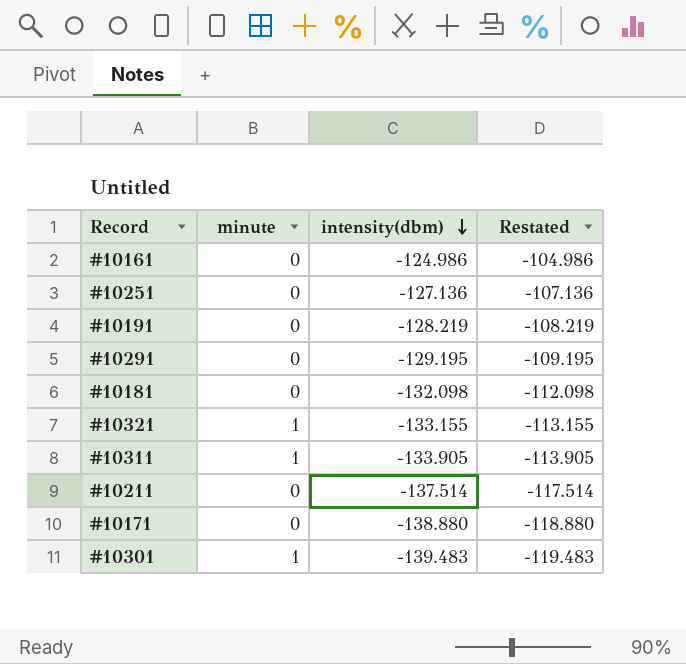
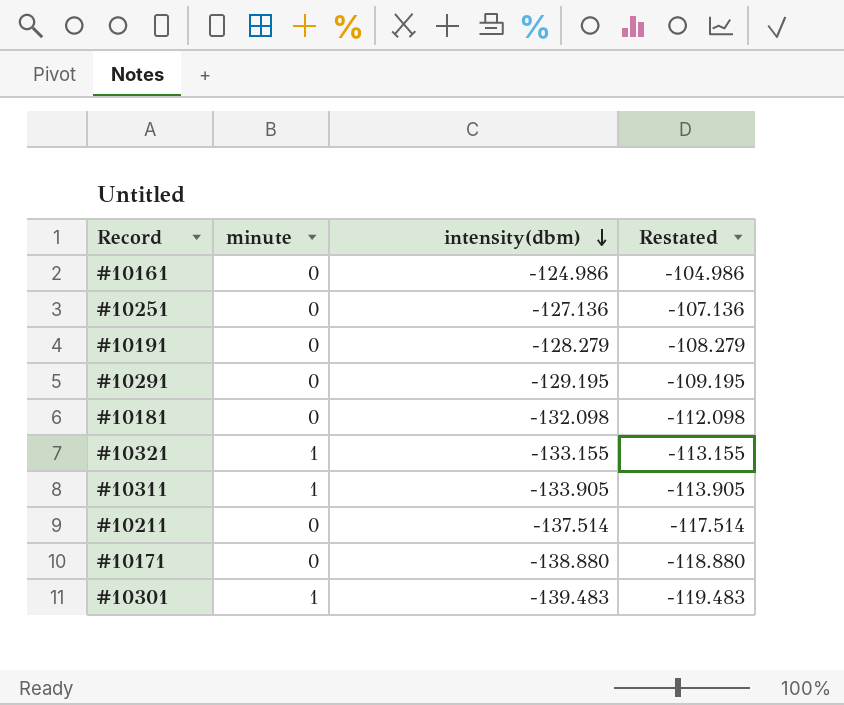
#10191 | intensity(dbm): -128.219 -> -128.279
#10191 | Restated: -108.219 -> -108.279

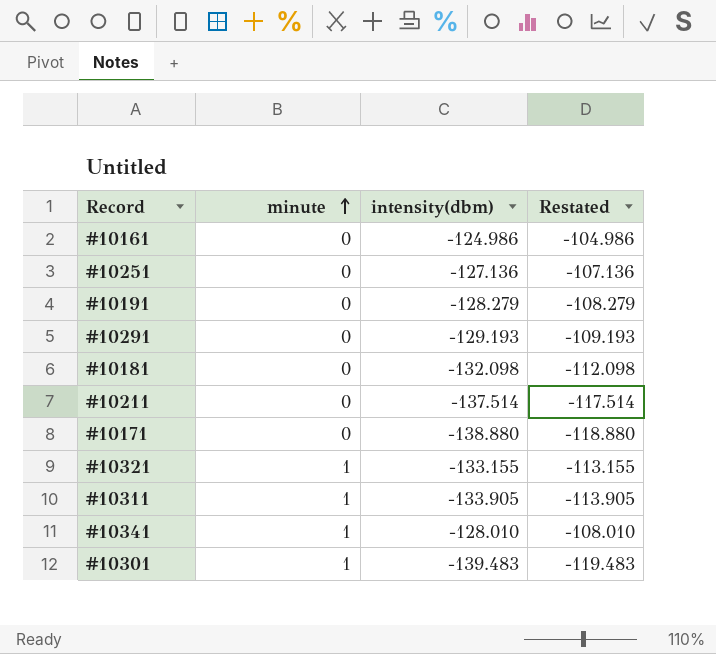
row order: intensity(dbm) descending -> minute ascending
#10291 | intensity(dbm): -129.195 -> -129.193
#10291 | Restated: -109.195 -> -109.193
row #10341: none -> 1 | -128.010 | -108.010

